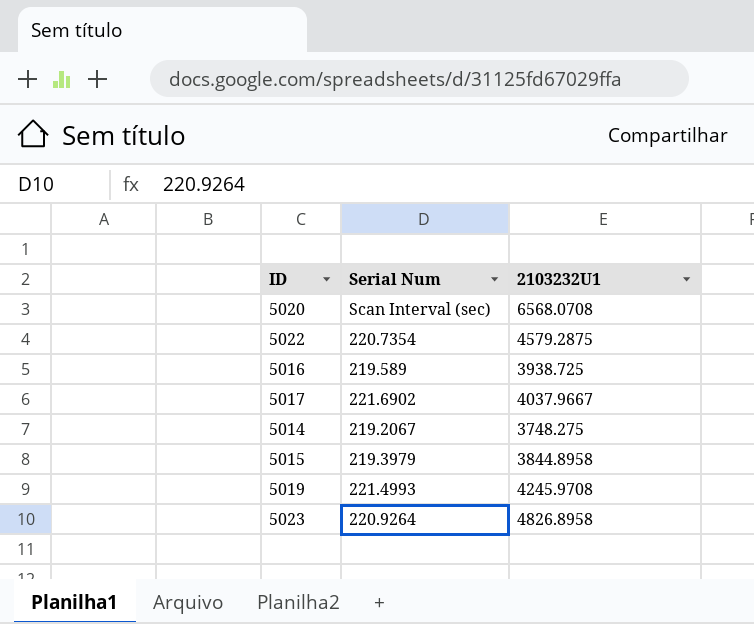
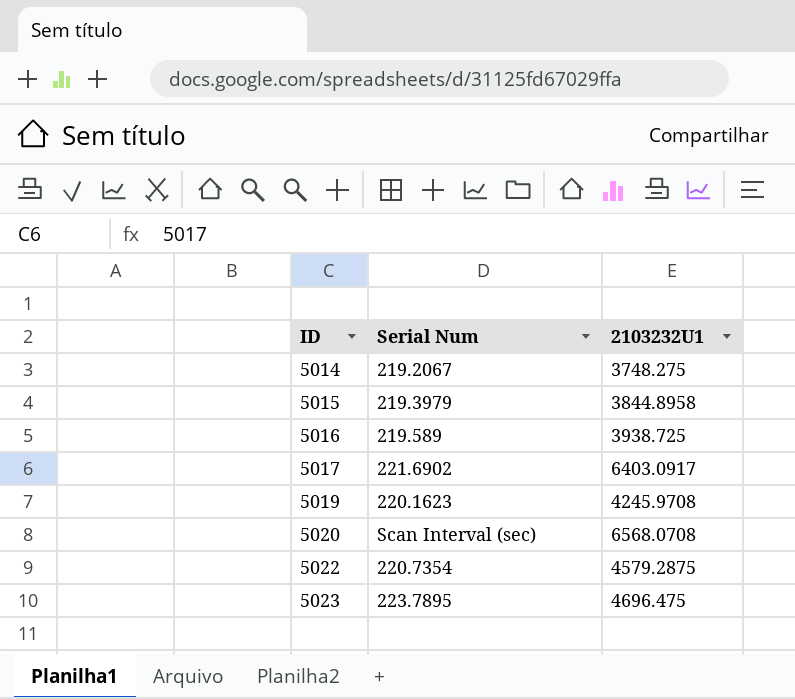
row order: none -> ID ascending
5017 | 2103232U1: 4037.9667 -> 6403.0917
5019 | Serial Num: 221.4993 -> 220.1623
5023 | Serial Num: 220.9264 -> 223.7895
5023 | 2103232U1: 4826.8958 -> 4696.475

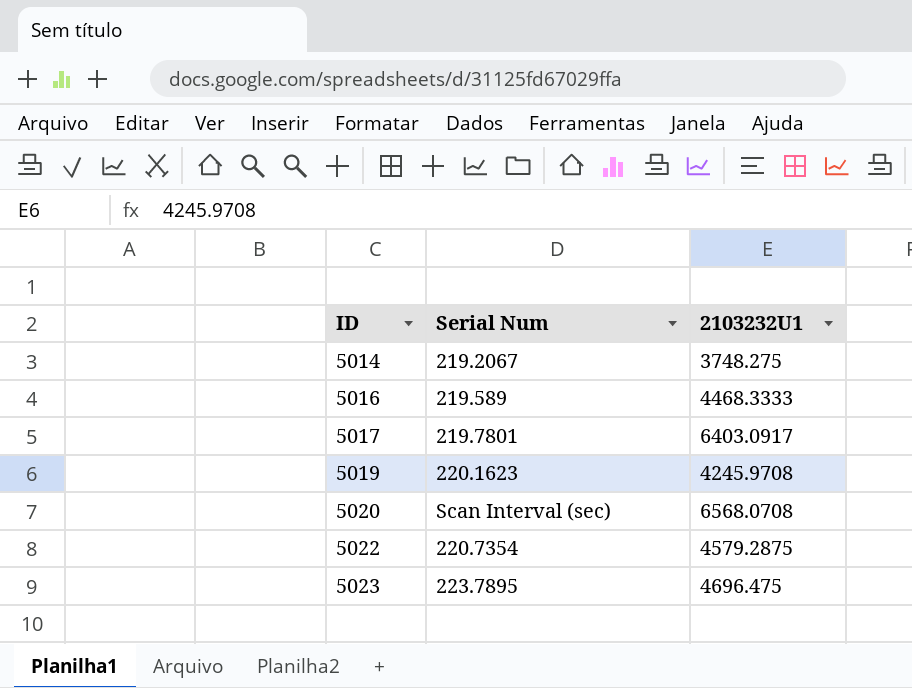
row 5015: 219.3979 | 3844.8958 -> none
5016 | 2103232U1: 3938.725 -> 4468.3333
5017 | Serial Num: 221.6902 -> 219.7801

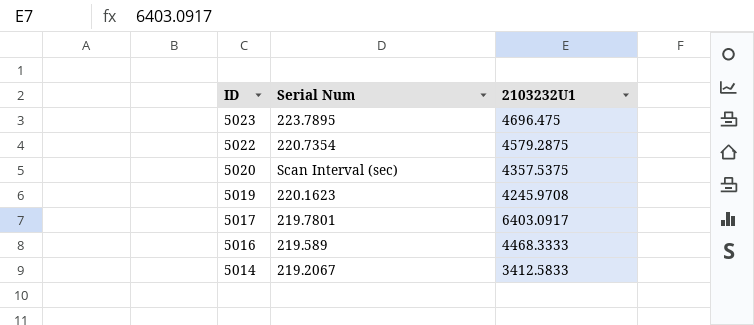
row order: ID ascending -> ID descending
5020 | 2103232U1: 6568.0708 -> 4357.5375
5014 | 2103232U1: 3748.275 -> 3412.5833

